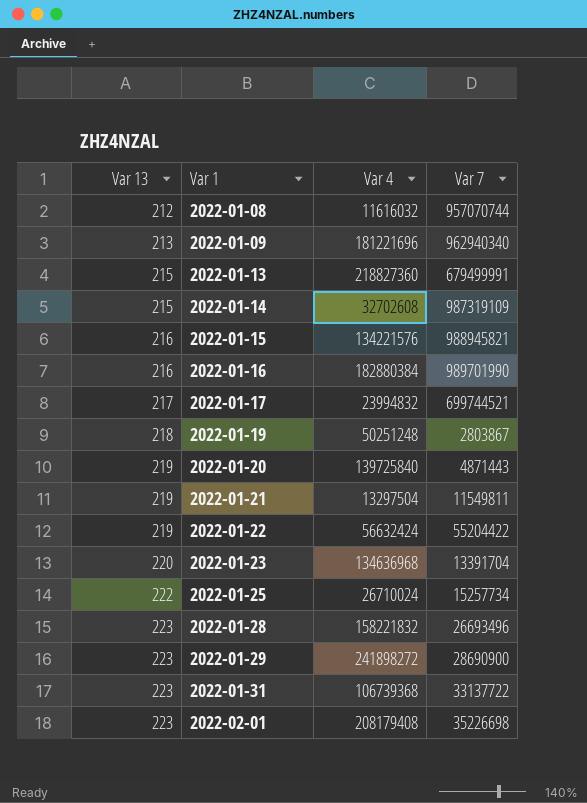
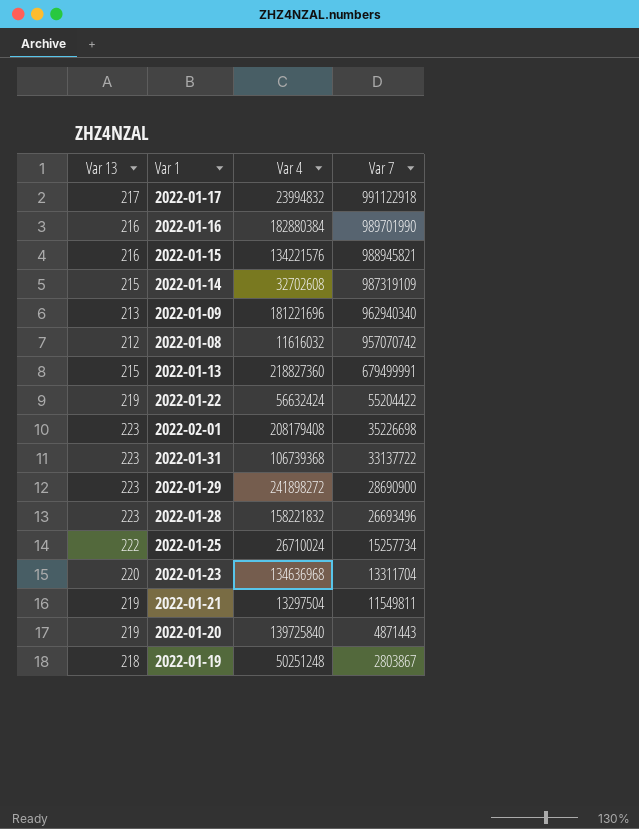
row order: Var 13 ascending -> Var 7 descending
2022-01-17 | Var 7: 699744521 -> 991122918
2022-01-08 | Var 7: 957070744 -> 957070742
2022-01-23 | Var 7: 13391704 -> 13311704

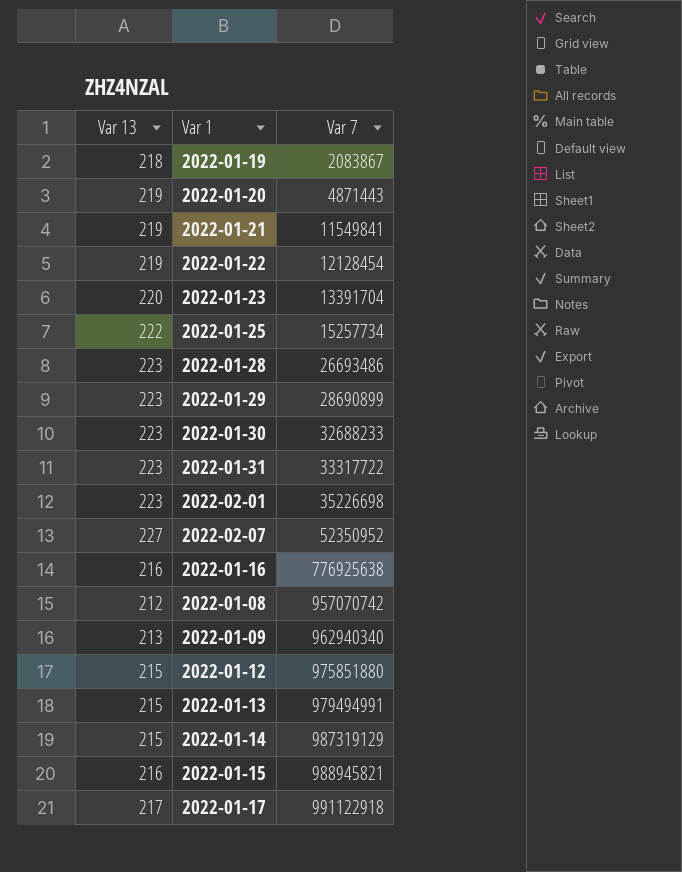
row order: Var 7 descending -> Var 7 ascending
column Var 4 | position: 3 -> none
2022-01-19 | Var 7: 2803867 -> 2083867
2022-01-21 | Var 7: 11549811 -> 11549841
2022-01-22 | Var 7: 55204422 -> 12128454
2022-01-23 | Var 7: 13311704 -> 13391704
2022-01-28 | Var 7: 26693496 -> 26693486
2022-01-29 | Var 7: 28690900 -> 28690899
row 2022-01-30: none -> 223 | 32688233
2022-01-31 | Var 7: 33137722 -> 33317722
row 2022-02-07: none -> 227 | 52350952
2022-01-16 | Var 7: 989701990 -> 776925638
row 2022-01-12: none -> 215 | 975851880
2022-01-13 | Var 7: 679499991 -> 979494991
2022-01-14 | Var 7: 987319109 -> 987319129

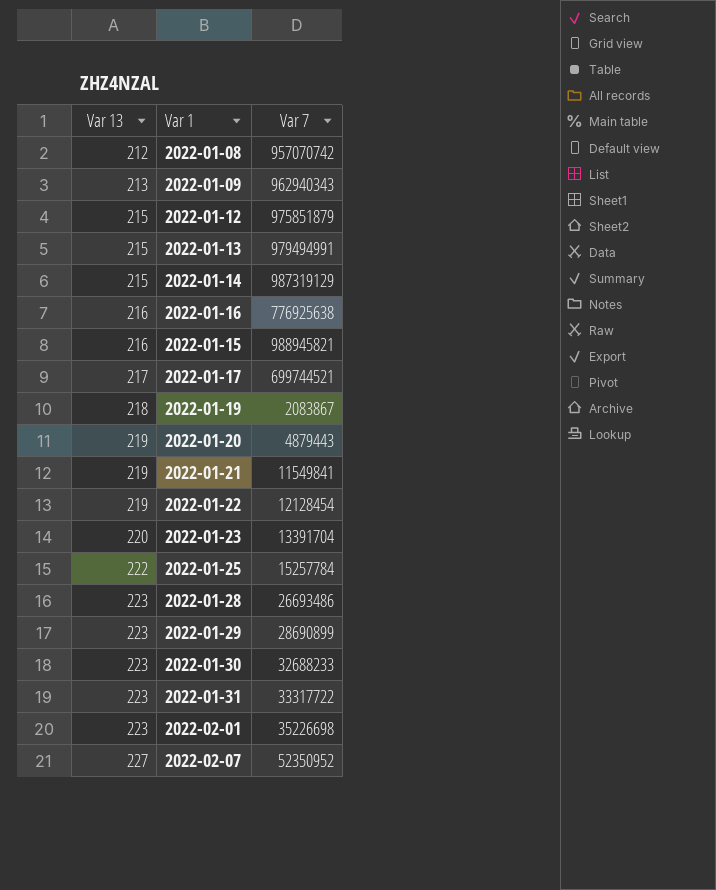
row order: Var 7 ascending -> Var 13 ascending
2022-01-09 | Var 7: 962940340 -> 962940343
2022-01-12 | Var 7: 975851880 -> 975851879
2022-01-17 | Var 7: 991122918 -> 699744521
2022-01-20 | Var 7: 4871443 -> 4879443
2022-01-25 | Var 7: 15257734 -> 15257784

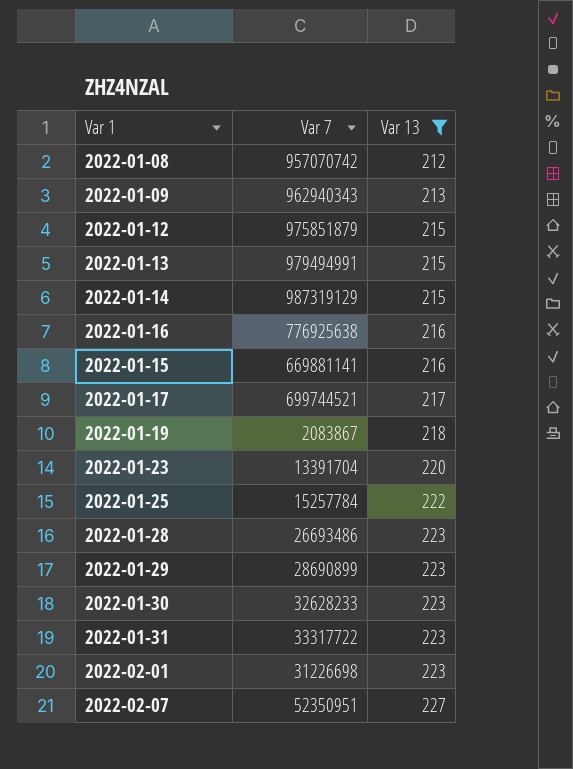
filter: none -> Var 13 != 219
column Var 13 | position: 1 -> 3
2022-01-15 | Var 7: 988945821 -> 669881141
2022-01-30 | Var 7: 32688233 -> 32628233
2022-02-01 | Var 7: 35226698 -> 31226698
2022-02-07 | Var 7: 52350952 -> 52350951

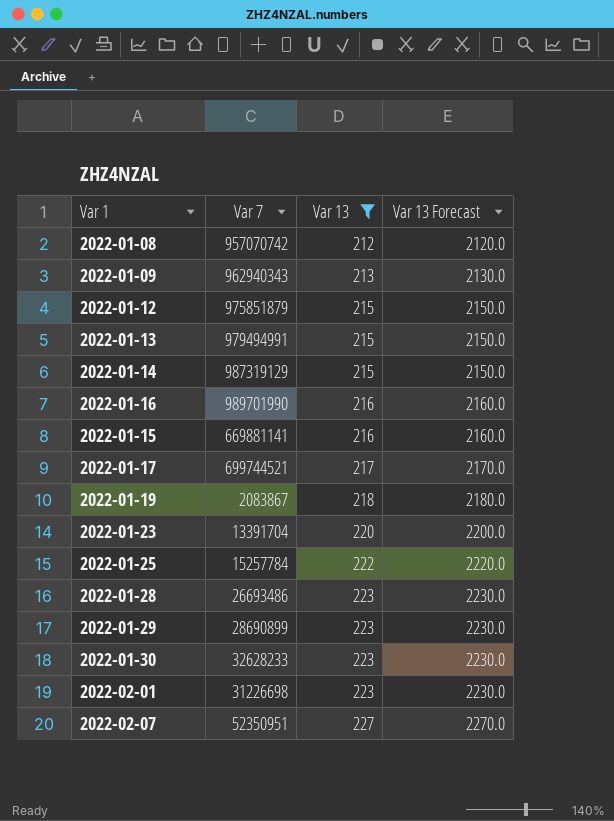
column Var 13 Forecast | formula: none -> [Var 13] * 10
row 2022-01-31: 33317722 | 223 -> none
2022-01-16 | Var 7: 776925638 -> 989701990

